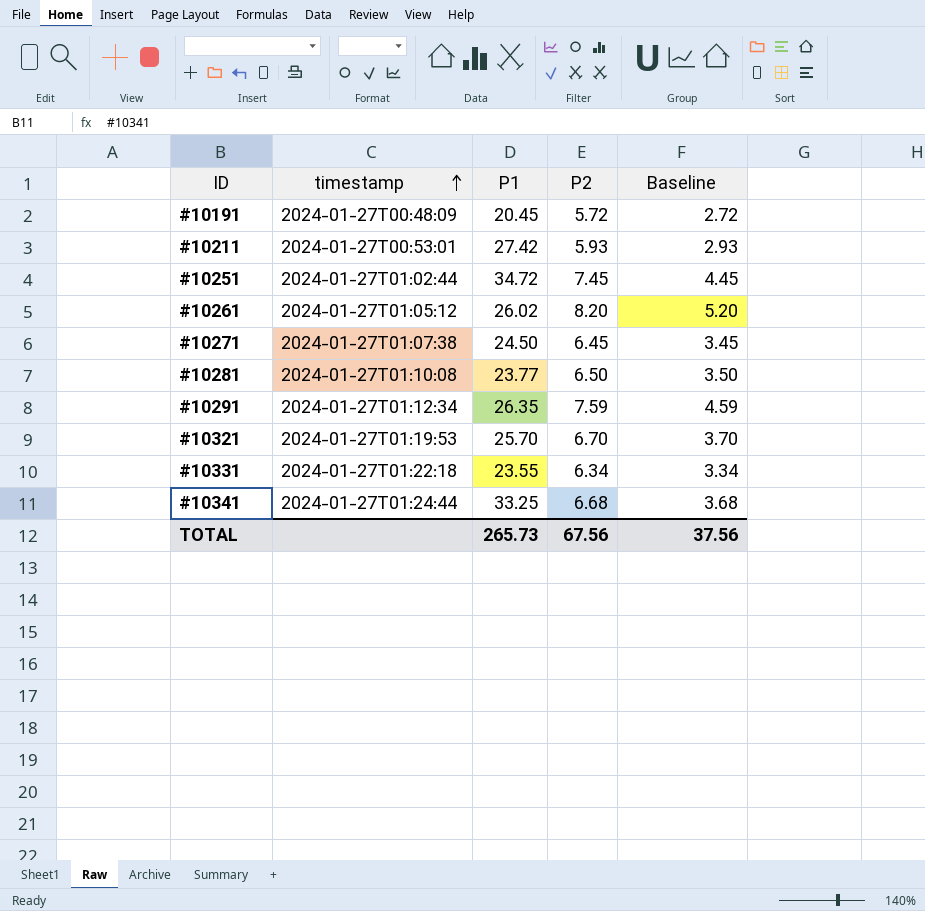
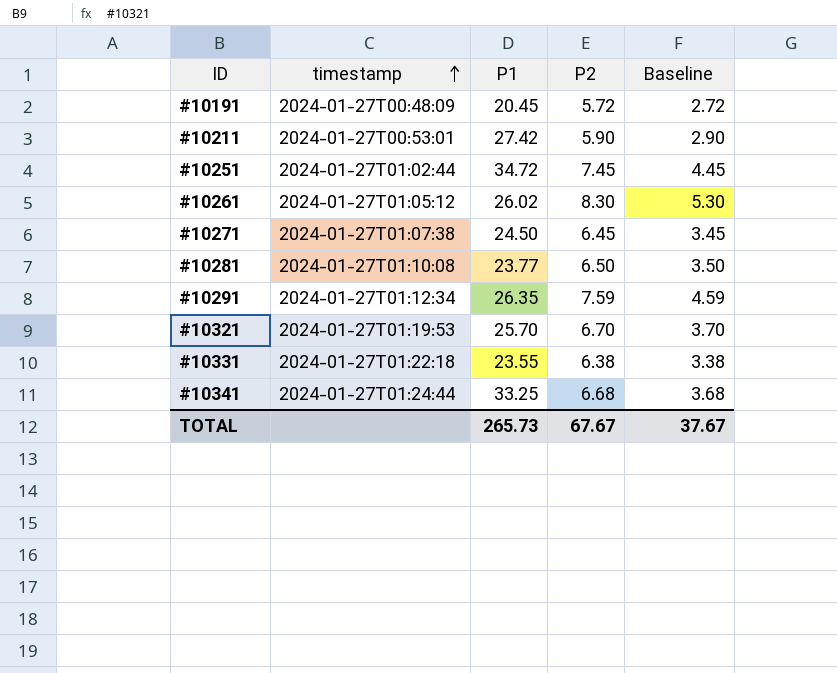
#10211 | P2: 5.93 -> 5.90
#10211 | Baseline: 2.93 -> 2.90
#10261 | P2: 8.20 -> 8.30
#10261 | Baseline: 5.20 -> 5.30
#10331 | P2: 6.34 -> 6.38
#10331 | Baseline: 3.34 -> 3.38
TOTAL | P2: 67.56 -> 67.67
TOTAL | Baseline: 37.56 -> 37.67

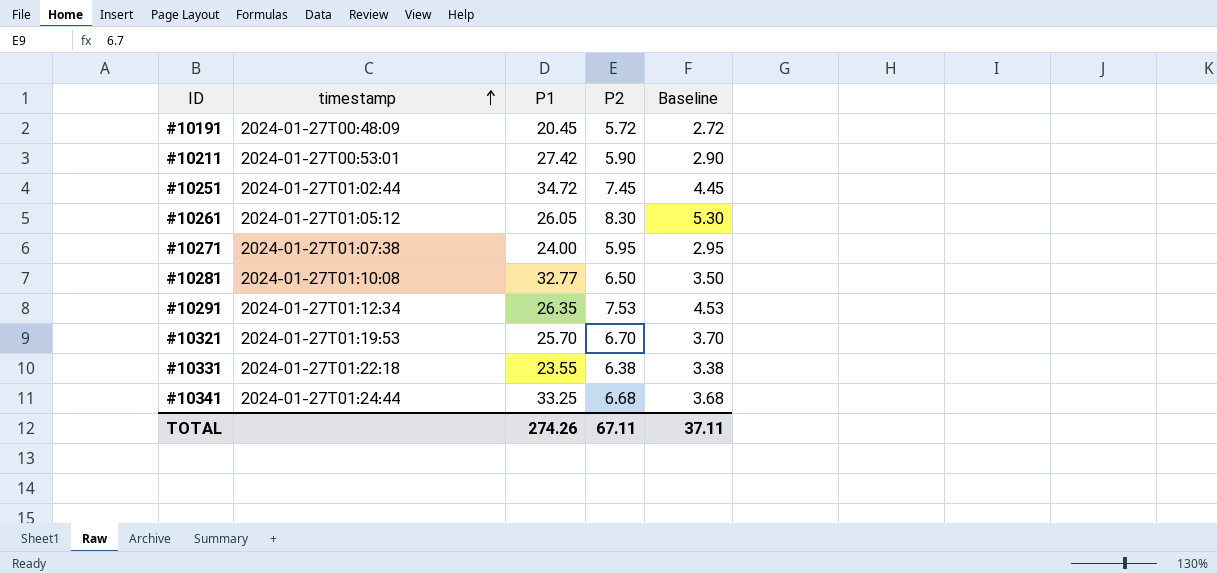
#10261 | P1: 26.02 -> 26.05
#10271 | P1: 24.50 -> 24.00
#10271 | P2: 6.45 -> 5.95
#10271 | Baseline: 3.45 -> 2.95
#10281 | P1: 23.77 -> 32.77
#10291 | P2: 7.59 -> 7.53
#10291 | Baseline: 4.59 -> 4.53
TOTAL | P1: 265.73 -> 274.26
TOTAL | P2: 67.67 -> 67.11
TOTAL | Baseline: 37.67 -> 37.11

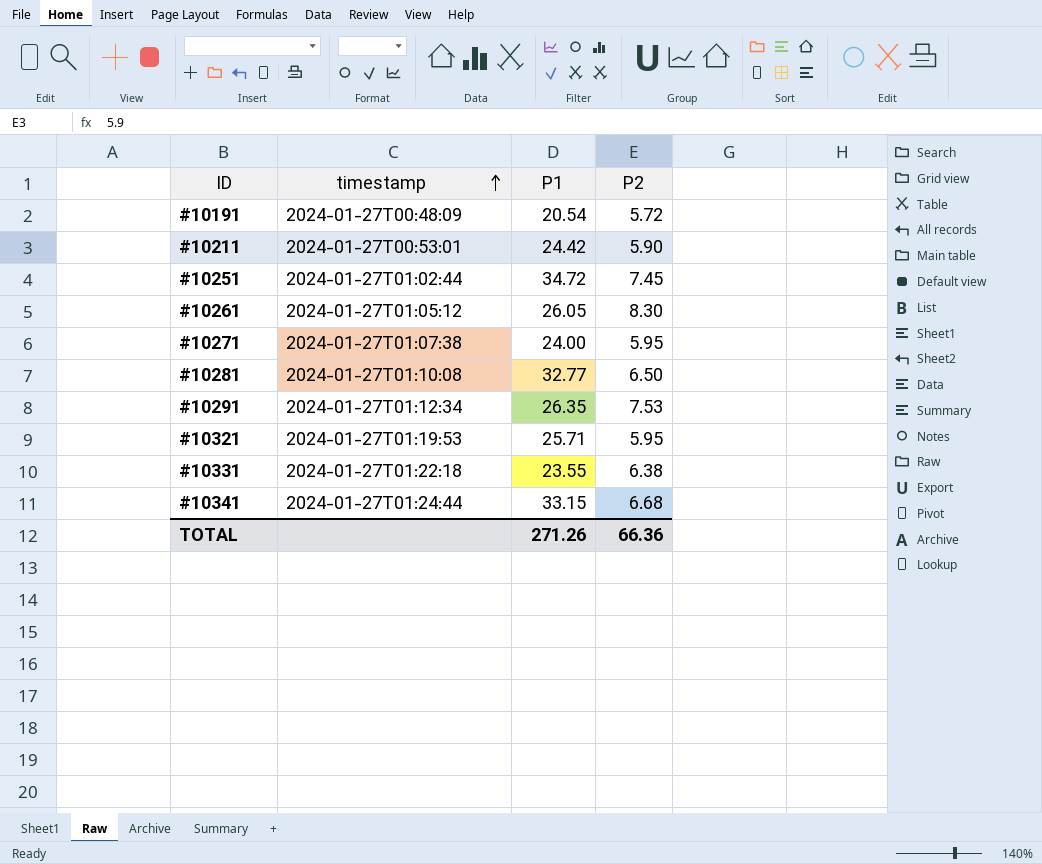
column Baseline | formula: [P2] - 3 -> none
#10191 | P1: 20.45 -> 20.54
#10211 | P1: 27.42 -> 24.42
#10321 | P1: 25.70 -> 25.71
#10321 | P2: 6.70 -> 5.95
#10341 | P1: 33.25 -> 33.15
TOTAL | P1: 274.26 -> 271.26
TOTAL | P2: 67.11 -> 66.36

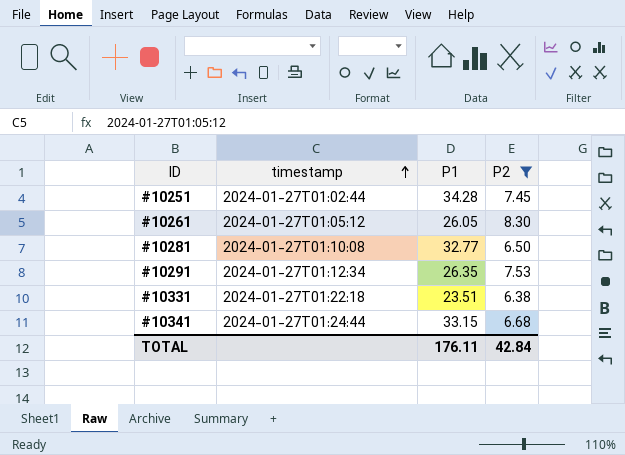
filter: none -> P2 >= 6.38
#10251 | P1: 34.72 -> 34.28
#10331 | P1: 23.55 -> 23.51
TOTAL | P1: 271.26 -> 176.11
TOTAL | P2: 66.36 -> 42.84

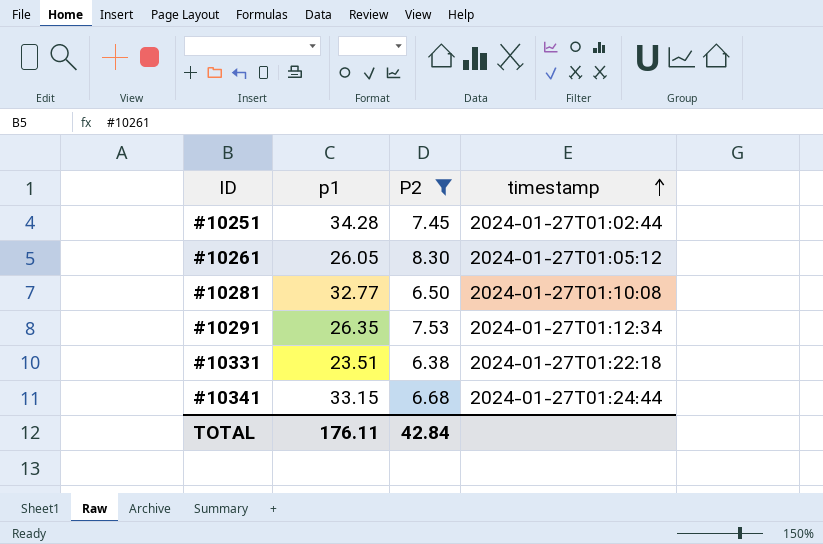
column name: P1 -> p1
column timestamp | position: 2 -> 4

